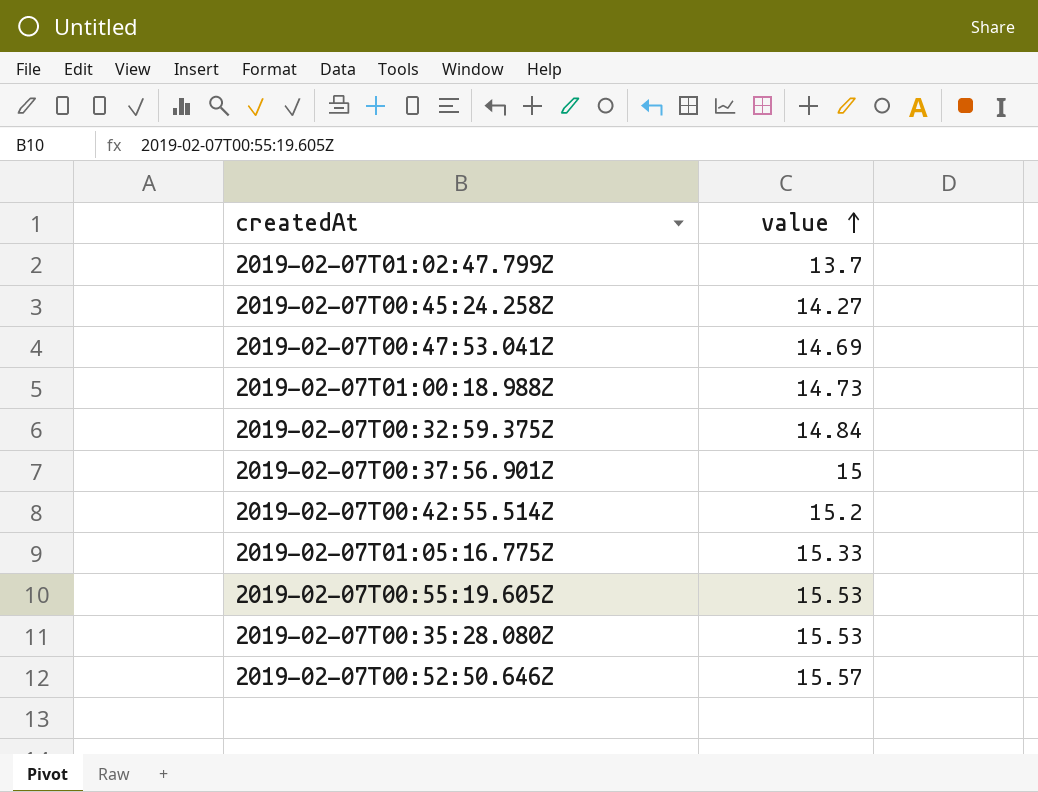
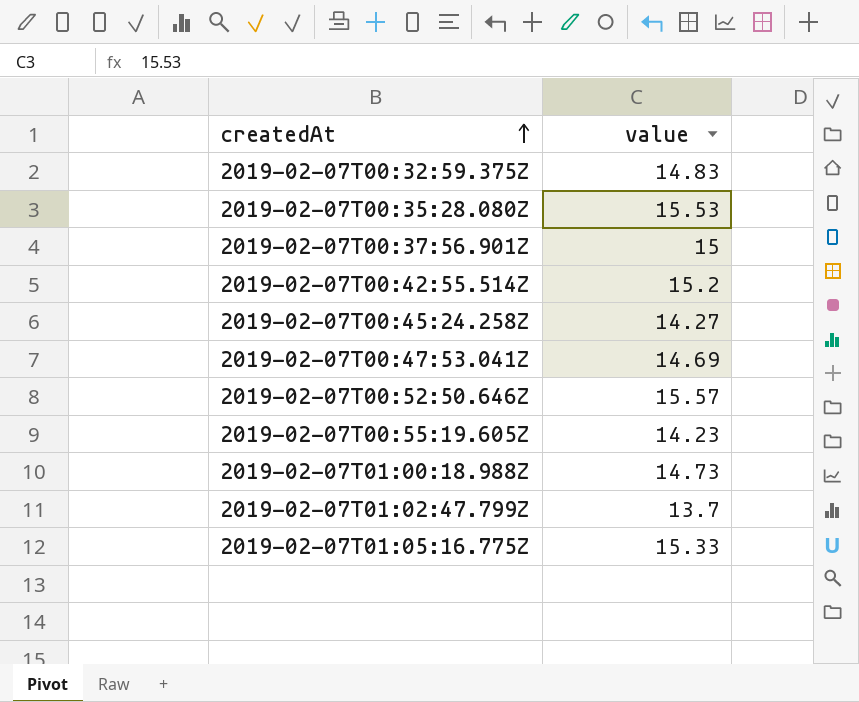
row order: value ascending -> createdAt ascending
2019-02-07T00:32:59.375Z | value: 14.84 -> 14.83
2019-02-07T00:55:19.605Z | value: 15.53 -> 14.23

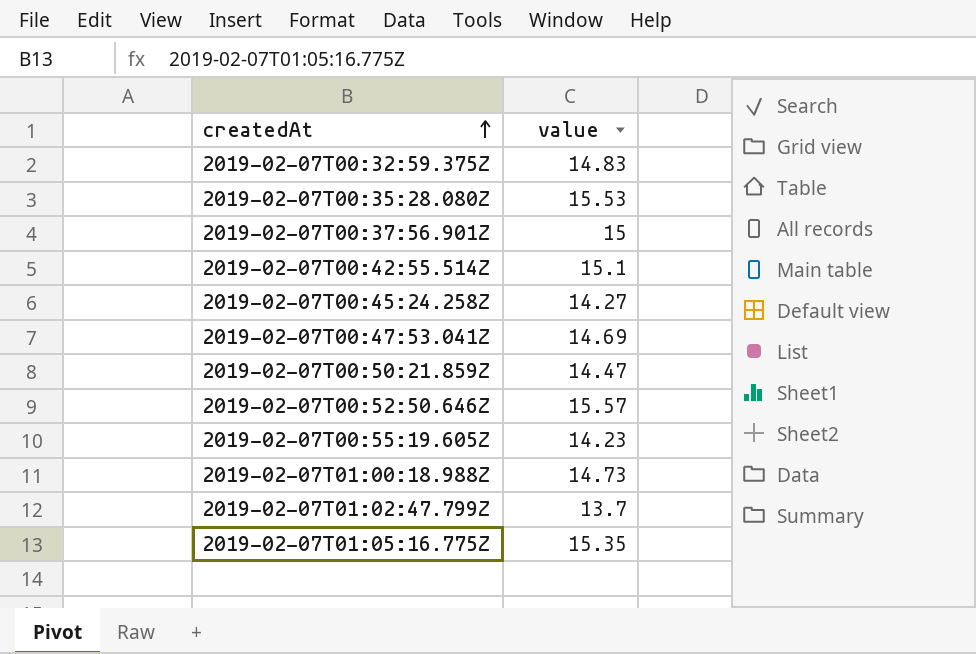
2019-02-07T00:42:55.514Z | value: 15.2 -> 15.1
row 2019-02-07T00:50:21.859Z: none -> 14.47
2019-02-07T01:05:16.775Z | value: 15.33 -> 15.35

